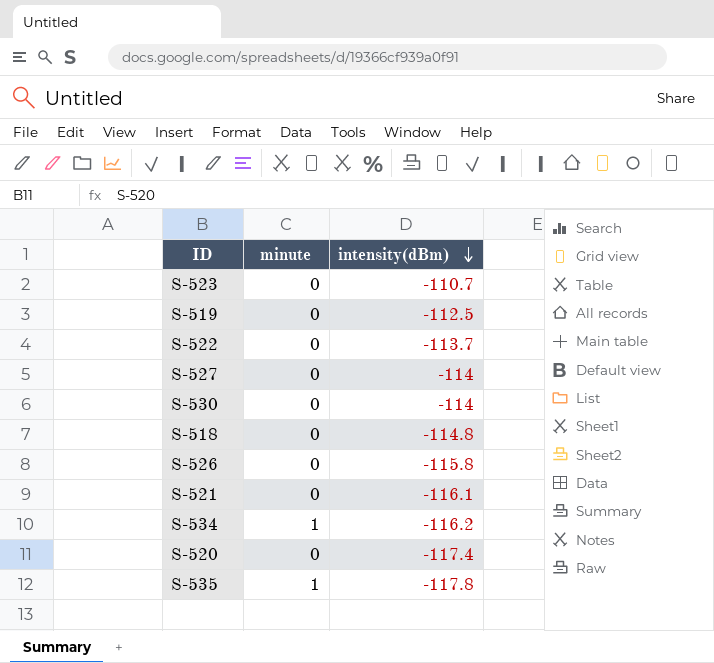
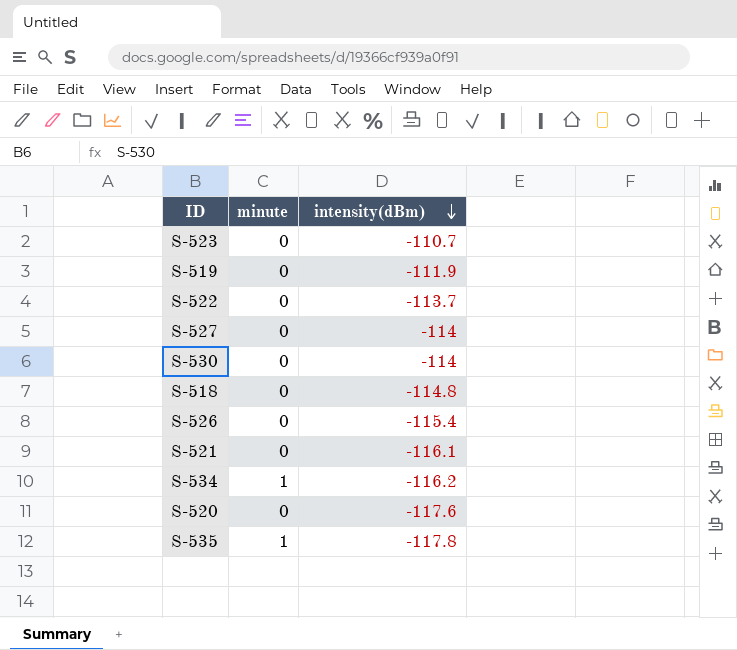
S-519 | intensity(dBm): -112.5 -> -111.9
S-526 | intensity(dBm): -115.8 -> -115.4
S-520 | intensity(dBm): -117.4 -> -117.6

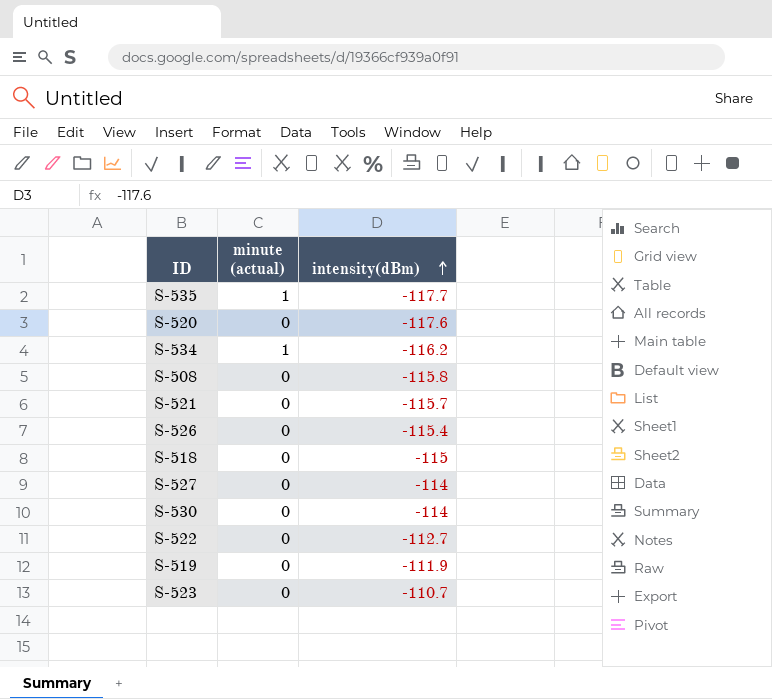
row order: intensity(dBm) descending -> intensity(dBm) ascending
column name: minute -> minute (actual)
S-535 | intensity(dBm): -117.8 -> -117.7
row S-508: none -> 0 | -115.8
S-521 | intensity(dBm): -116.1 -> -115.7
S-518 | intensity(dBm): -114.8 -> -115
S-522 | intensity(dBm): -113.7 -> -112.7

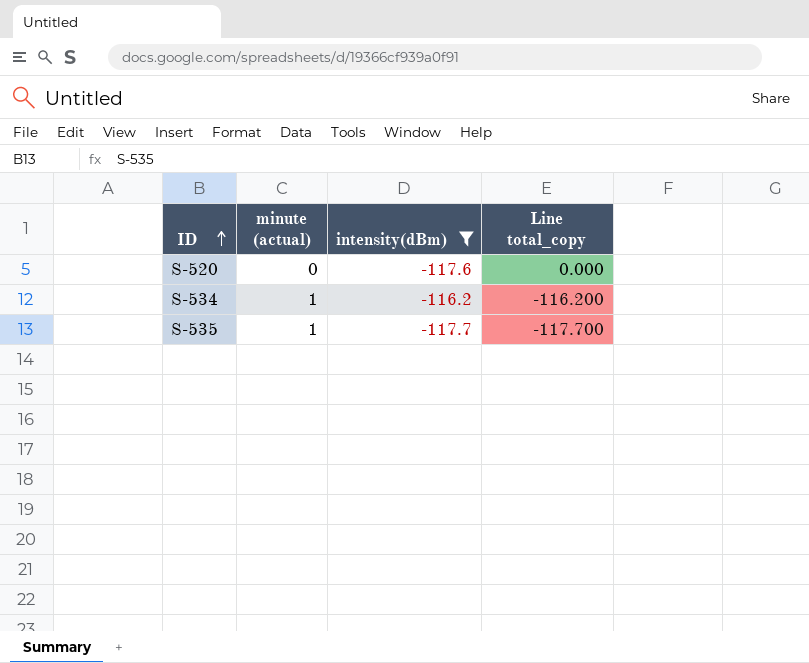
filter: none -> intensity(dBm) <= -116.2
row order: intensity(dBm) ascending -> ID ascending
column Line total_copy | formula: none -> [minute (actual)] * [intensity(dBm)]

